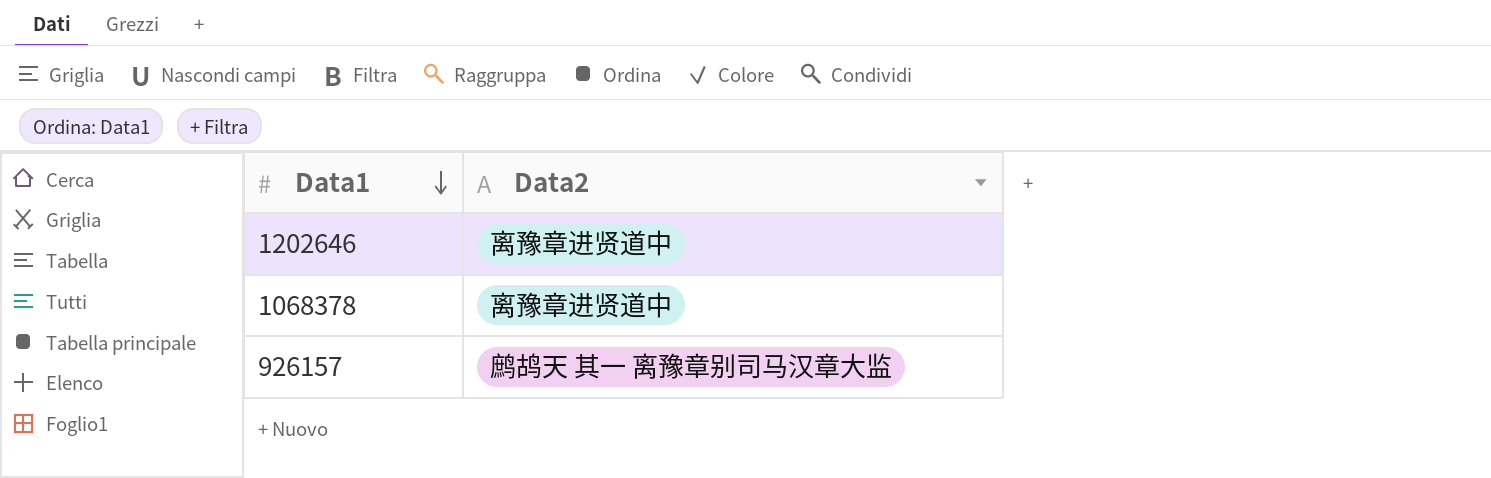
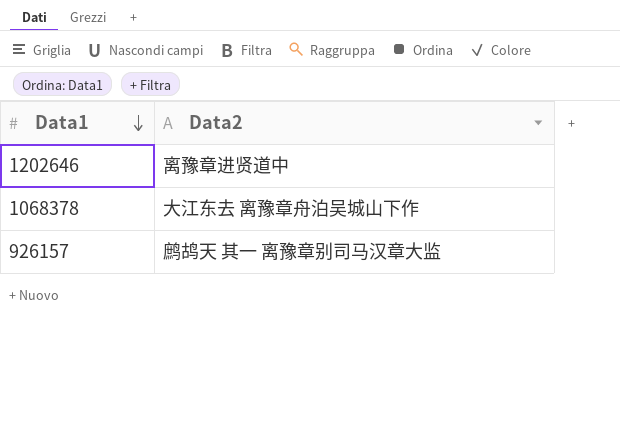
1068378 | Data2: 离豫章进贤道中 -> 大江东去 离豫章舟泊吴城山下作

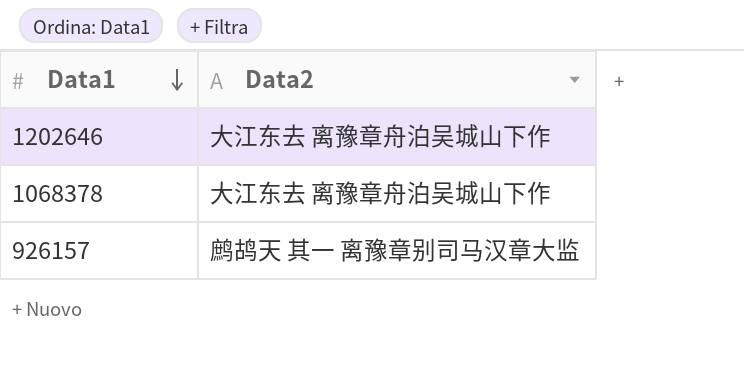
1202646 | Data2: 离豫章进贤道中 -> 大江东去 离豫章舟泊吴城山下作

